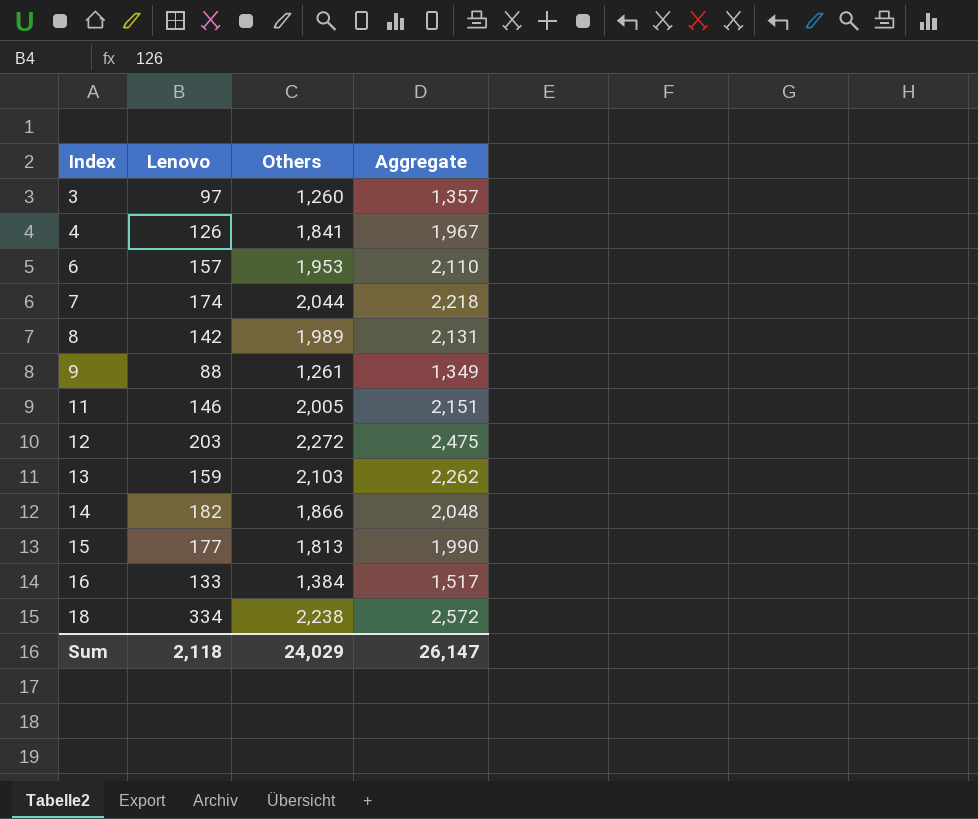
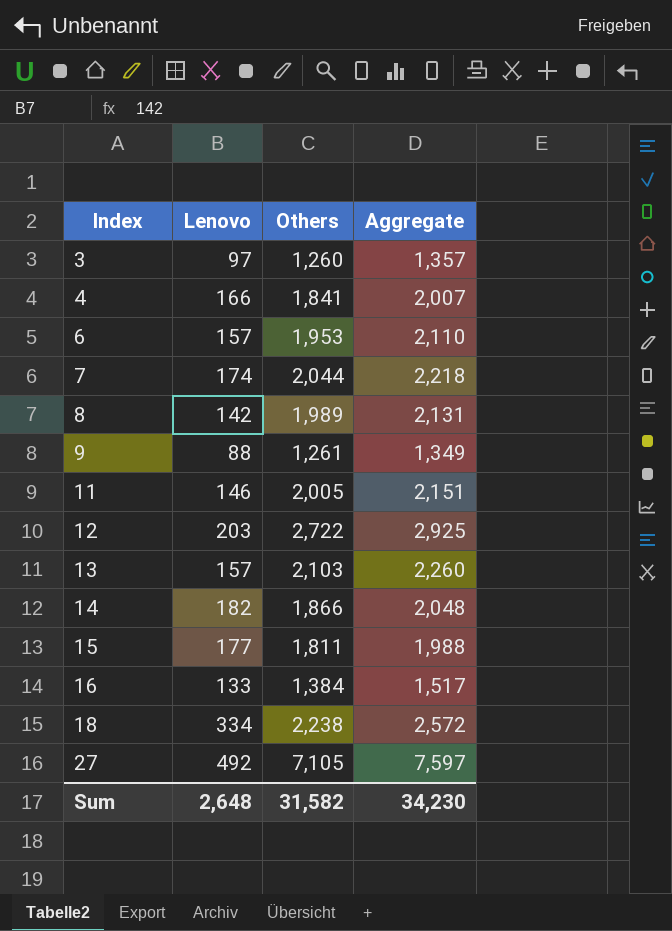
4 | Lenovo: 126 -> 166
4 | Aggregate: 1,967 -> 2,007
12 | Others: 2,272 -> 2,722
12 | Aggregate: 2,475 -> 2,925
13 | Lenovo: 159 -> 157
13 | Aggregate: 2,262 -> 2,260
15 | Others: 1,813 -> 1,811
15 | Aggregate: 1,990 -> 1,988
row 27: none -> 492 | 7,105 | 7,597
Sum | Lenovo: 2,118 -> 2,648
Sum | Others: 24,029 -> 31,582
Sum | Aggregate: 26,147 -> 34,230

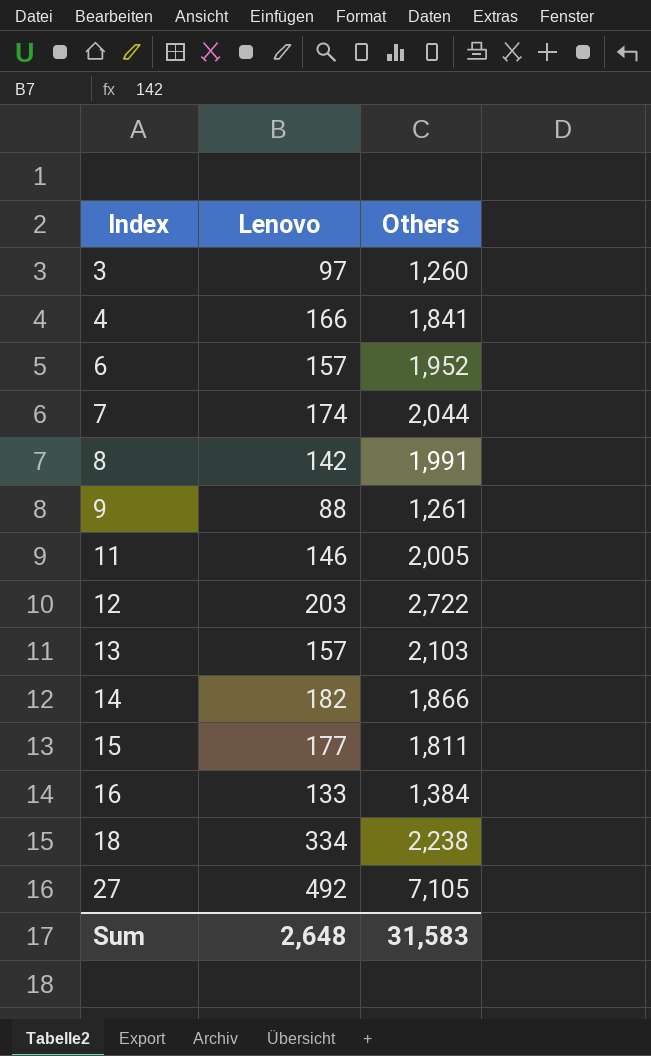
column Aggregate | formula: [Lenovo] + [Others] -> none
6 | Others: 1,953 -> 1,952
8 | Others: 1,989 -> 1,991
Sum | Others: 31,582 -> 31,583

